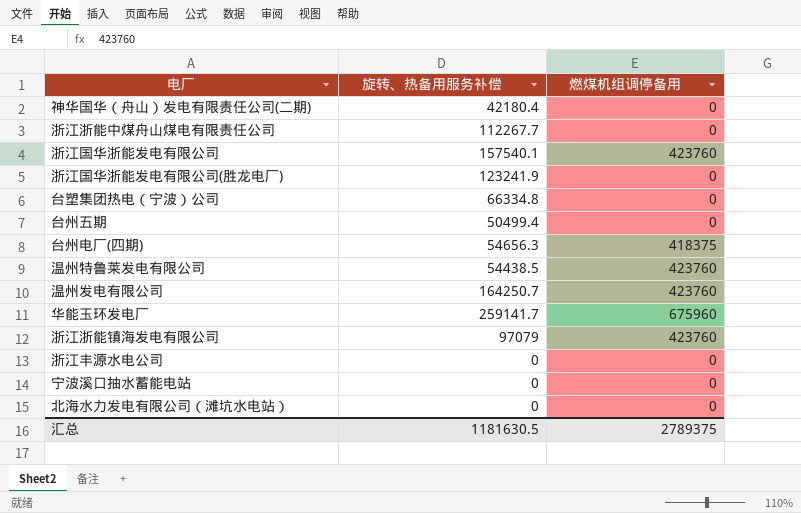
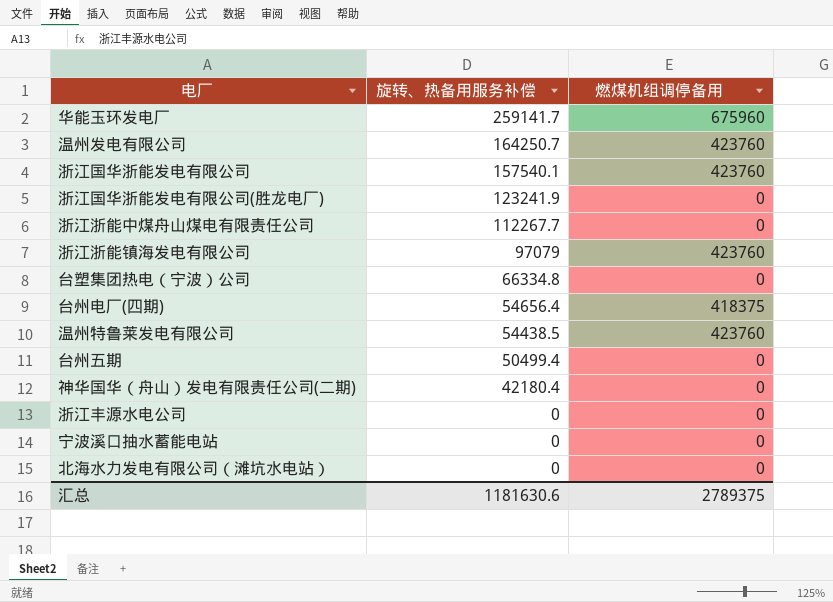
row order: none -> 旋转、热备用服务补偿 descending
台州电厂(四期) | 旋转、热备用服务补偿: 54656.3 -> 54656.4
汇总 | 旋转、热备用服务补偿: 1181630.5 -> 1181630.6

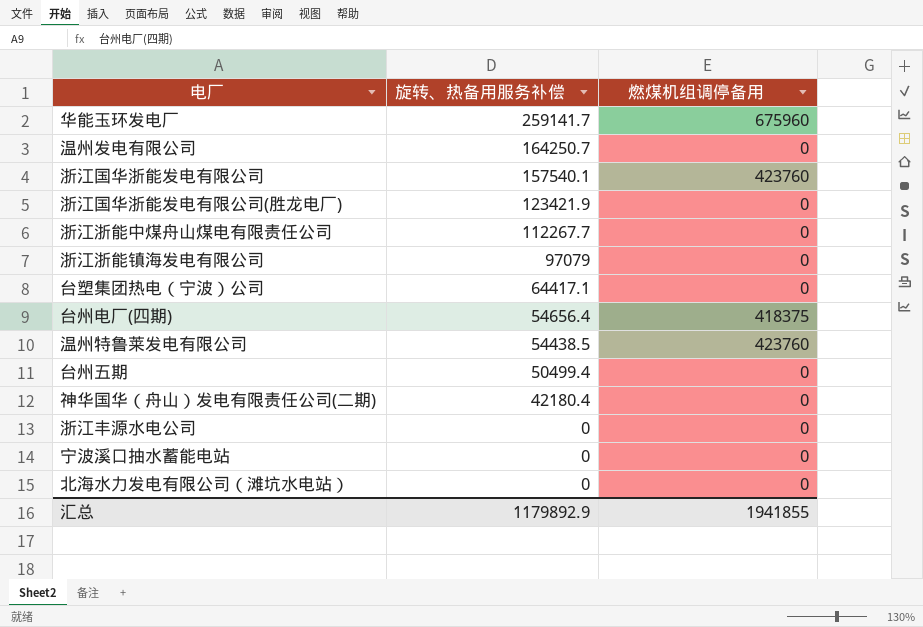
温州发电有限公司 | 燃煤机组调停备用: 423760 -> 0
浙江国华浙能发电有限公司(胜龙电厂) | 旋转、热备用服务补偿: 123241.9 -> 123421.9
浙江浙能镇海发电有限公司 | 燃煤机组调停备用: 423760 -> 0
台塑集团热电（宁波）公司 | 旋转、热备用服务补偿: 66334.8 -> 64417.1
汇总 | 旋转、热备用服务补偿: 1181630.6 -> 1179892.9
汇总 | 燃煤机组调停备用: 2789375 -> 1941855

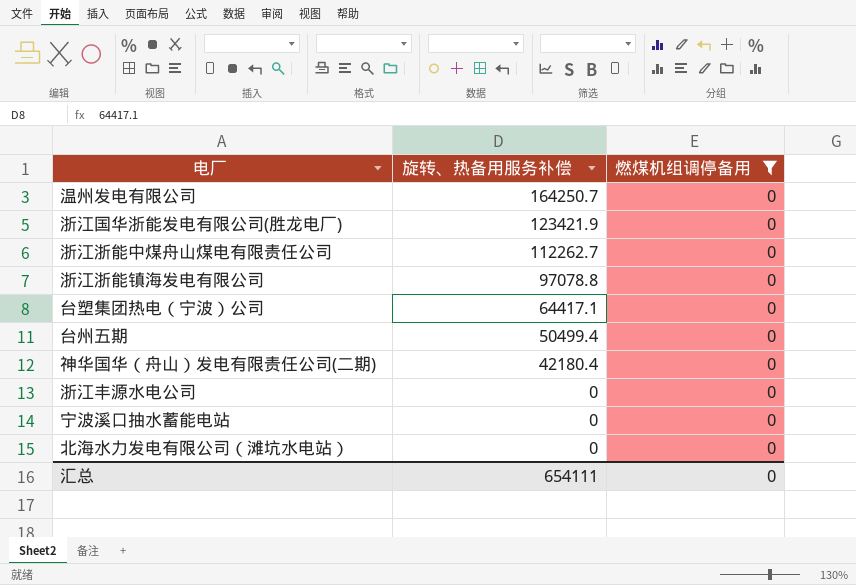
filter: none -> 燃煤机组调停备用 = 0
浙江浙能中煤舟山煤电有限责任公司 | 旋转、热备用服务补偿: 112267.7 -> 112262.7
浙江浙能镇海发电有限公司 | 旋转、热备用服务补偿: 97079 -> 97078.8
汇总 | 旋转、热备用服务补偿: 1179892.9 -> 654111
汇总 | 燃煤机组调停备用: 1941855 -> 0

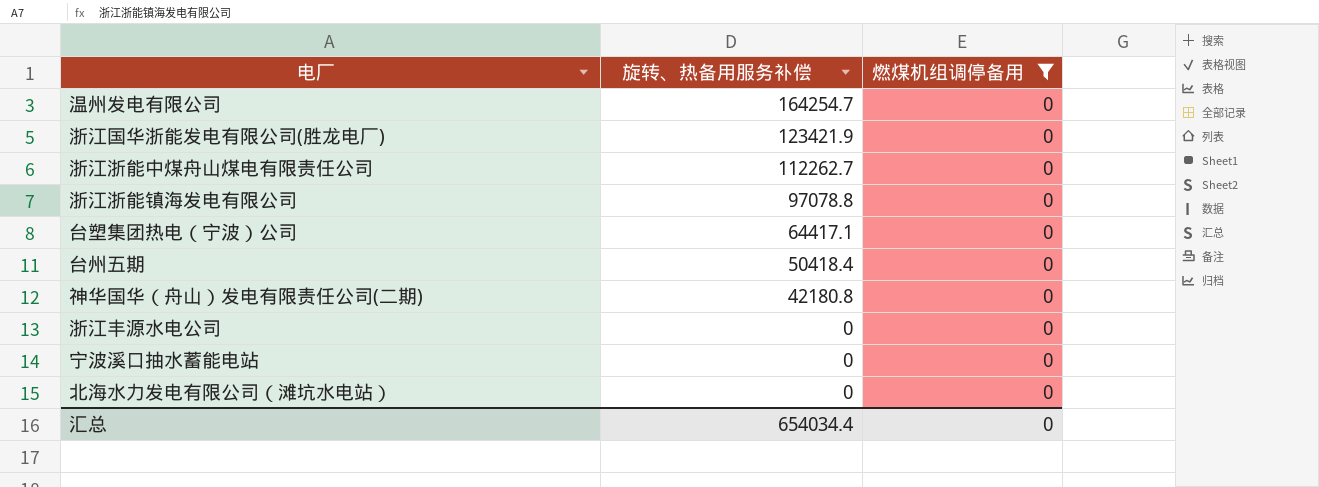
温州发电有限公司 | 旋转、热备用服务补偿: 164250.7 -> 164254.7
台州五期 | 旋转、热备用服务补偿: 50499.4 -> 50418.4
神华国华（舟山）发电有限责任公司(二期) | 旋转、热备用服务补偿: 42180.4 -> 42180.8
汇总 | 旋转、热备用服务补偿: 654111 -> 654034.4

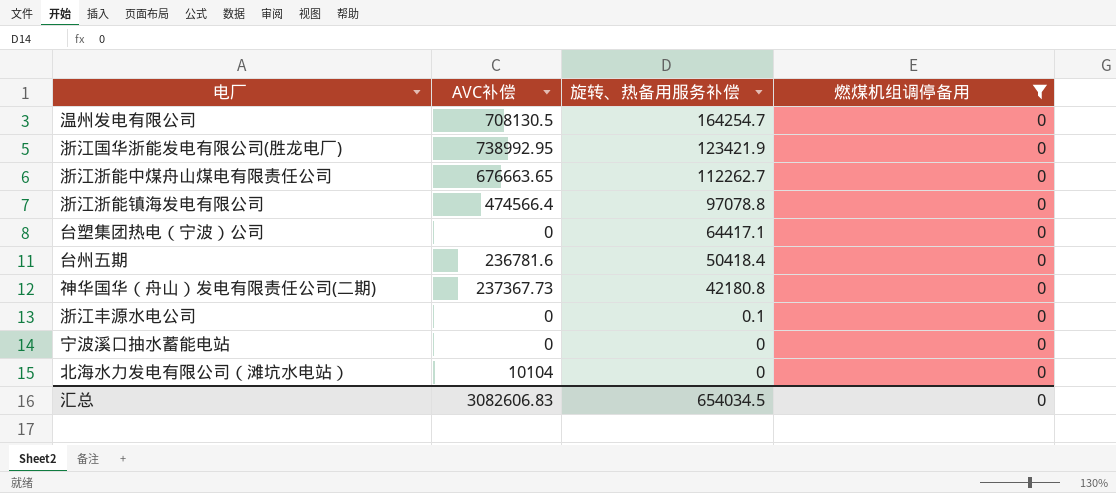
column AVC补偿 | position: none -> 2
浙江丰源水电公司 | 旋转、热备用服务补偿: 0 -> 0.1
汇总 | 旋转、热备用服务补偿: 654034.4 -> 654034.5

